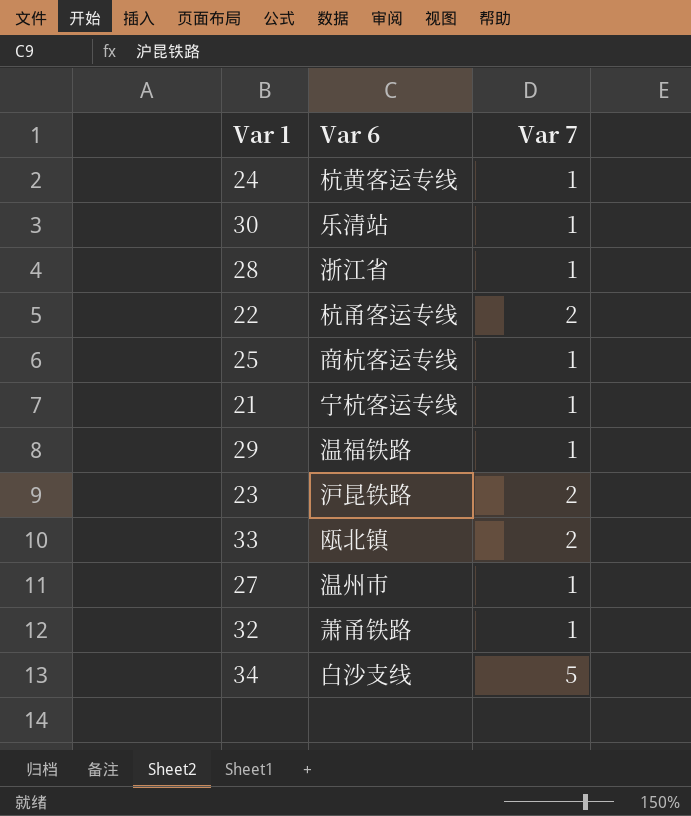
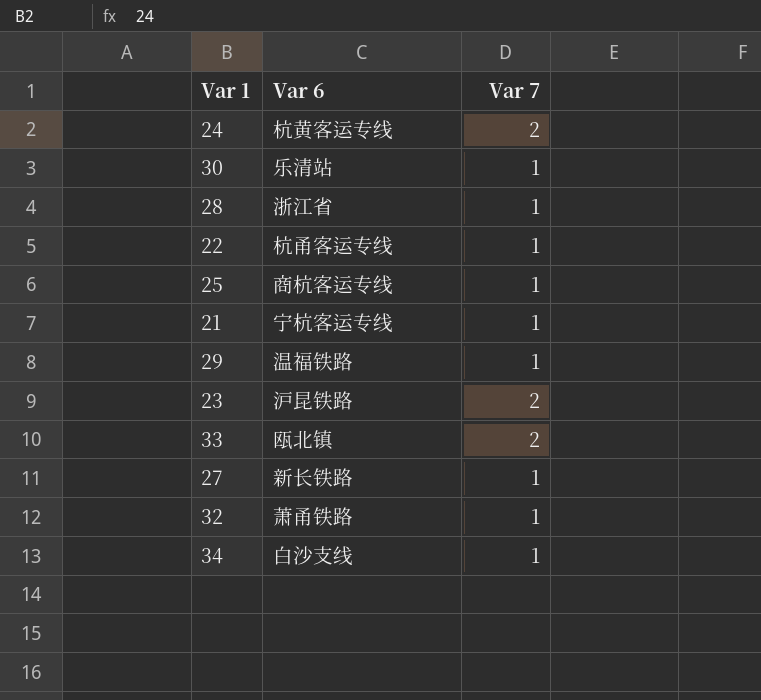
24 | Var 7: 1 -> 2
22 | Var 7: 2 -> 1
27 | Var 6: 温州市 -> 新长铁路
34 | Var 7: 5 -> 1

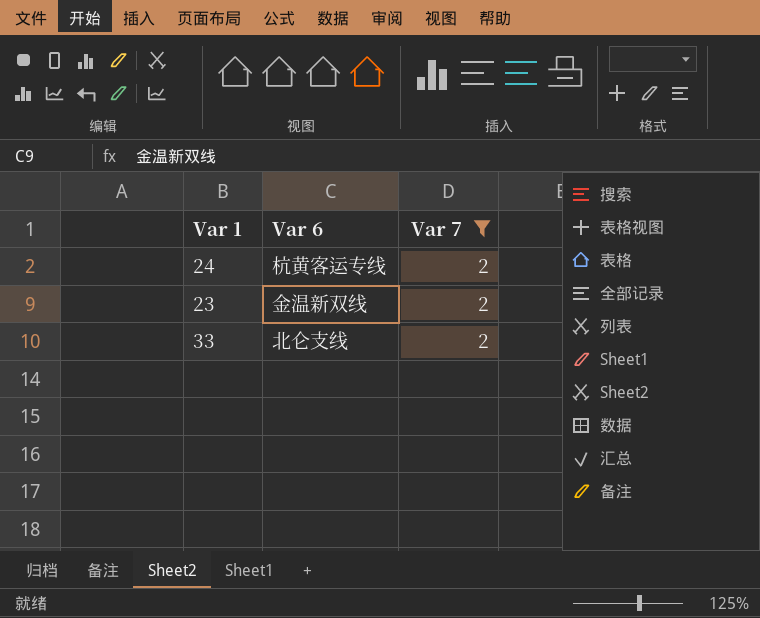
filter: none -> Var 7 = 2
23 | Var 6: 沪昆铁路 -> 金温新双线
33 | Var 6: 瓯北镇 -> 北仑支线

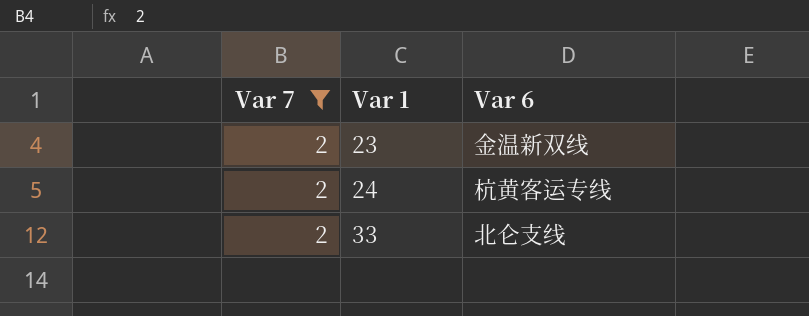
row order: none -> Var 1 ascending
column Var 7 | position: 3 -> 1

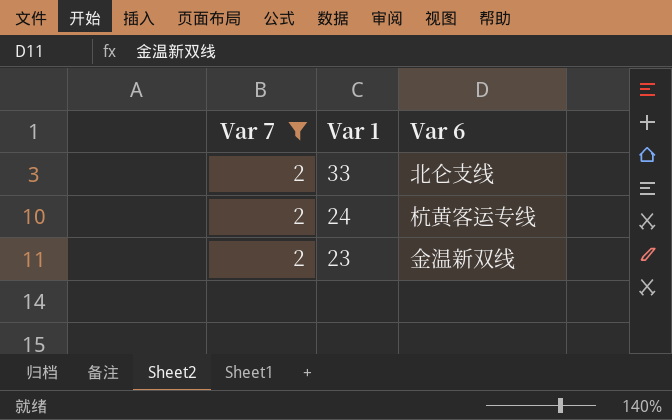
row order: Var 1 ascending -> Var 1 descending

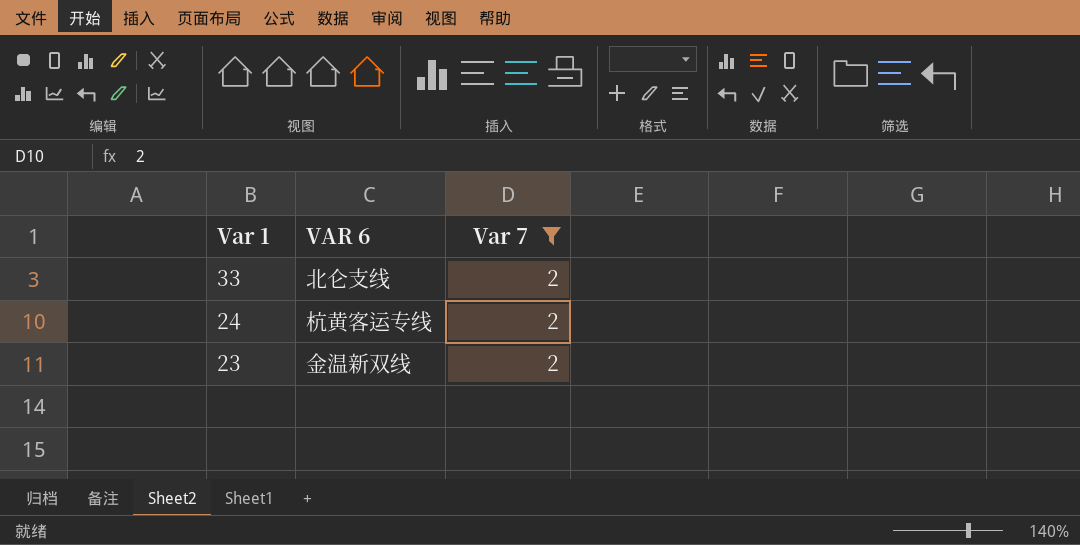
column name: Var 6 -> VAR 6
column Var 7 | position: 1 -> 3

